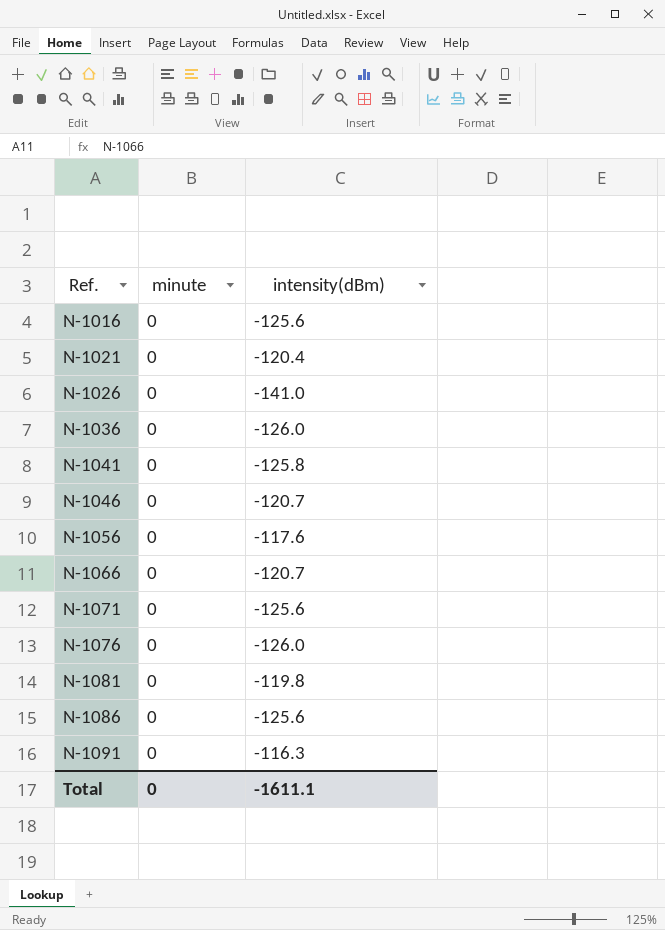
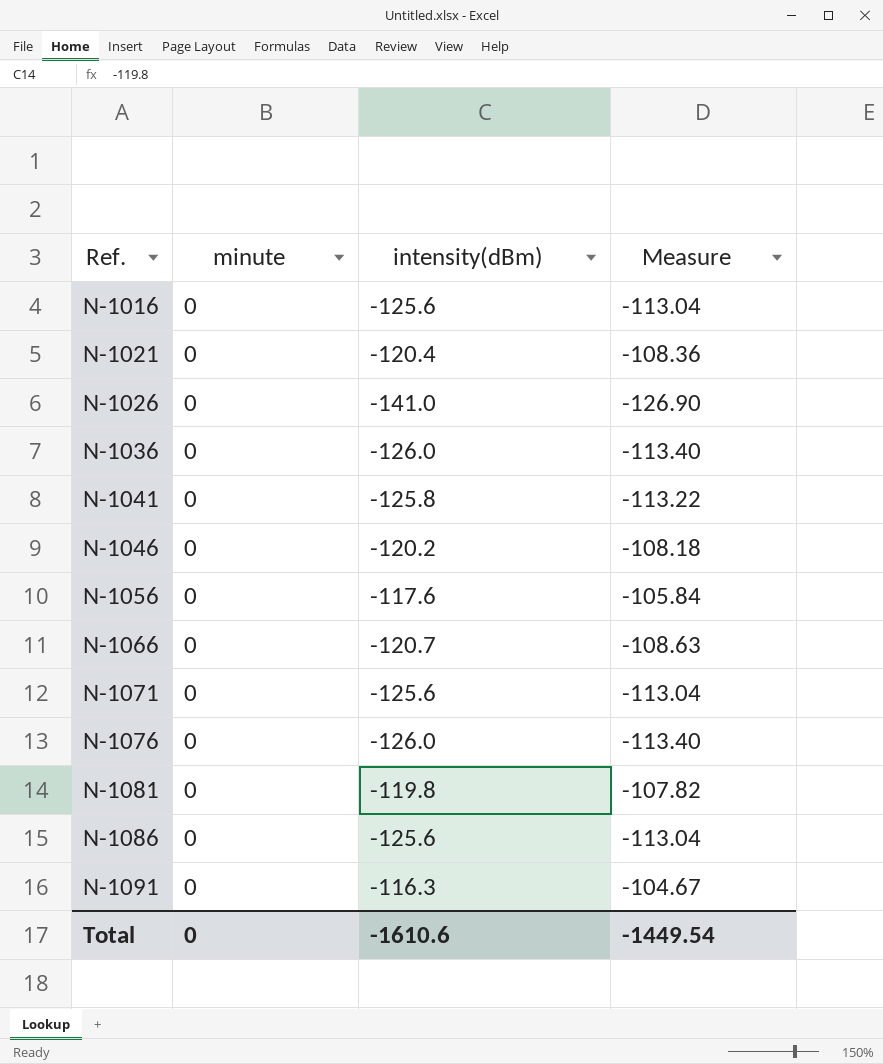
column Measure | formula: none -> [intensity(dBm)] * 0.9
N-1046 | intensity(dBm): -120.7 -> -120.2
Total | intensity(dBm): -1611.1 -> -1610.6

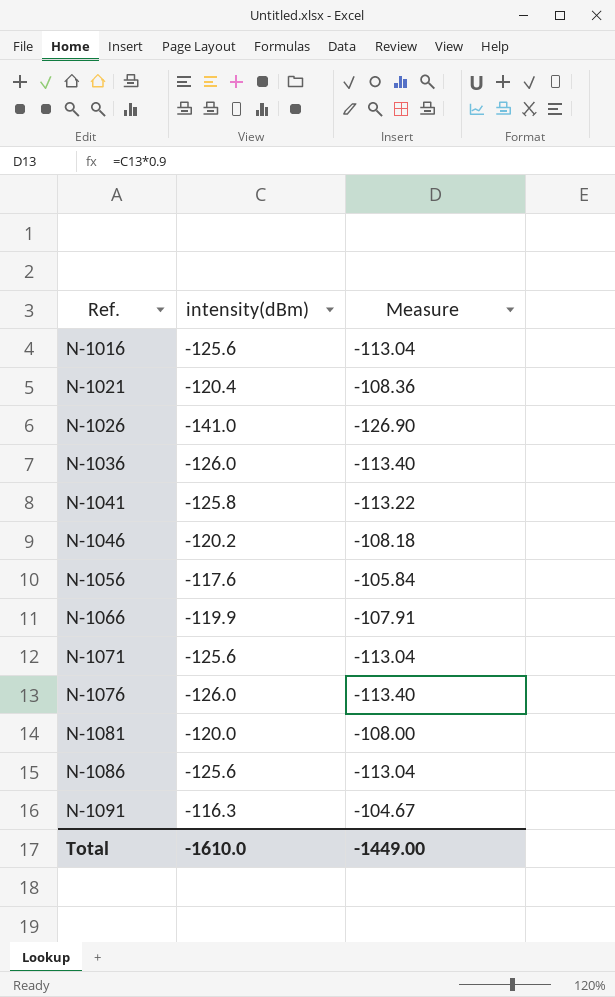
column minute | position: 2 -> none
N-1066 | intensity(dBm): -120.7 -> -119.9
N-1066 | Measure: -108.63 -> -107.91
N-1081 | intensity(dBm): -119.8 -> -120.0
N-1081 | Measure: -107.82 -> -108.00
Total | intensity(dBm): -1610.6 -> -1610.0
Total | Measure: -1449.54 -> -1449.00

